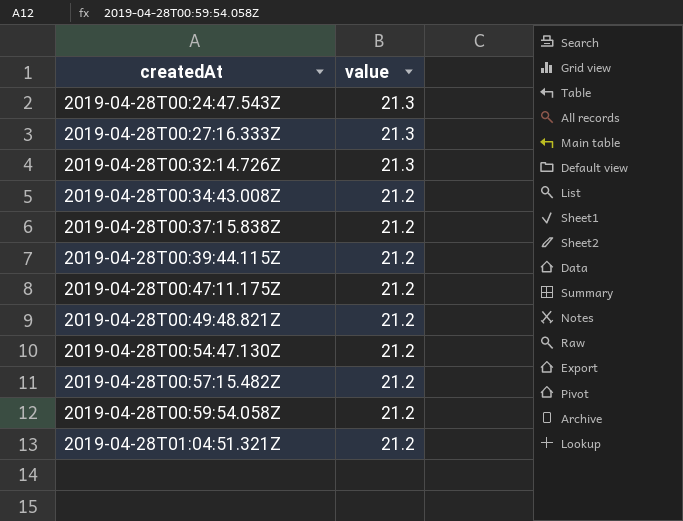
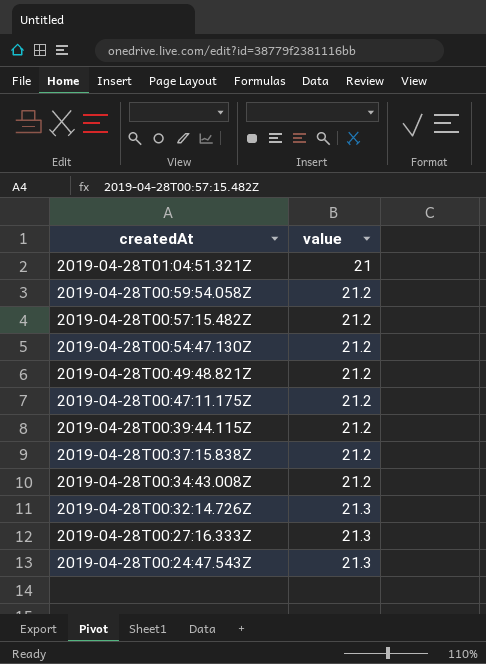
row order: createdAt ascending -> createdAt descending
2019-04-28T01:04:51.321Z | value: 21.2 -> 21

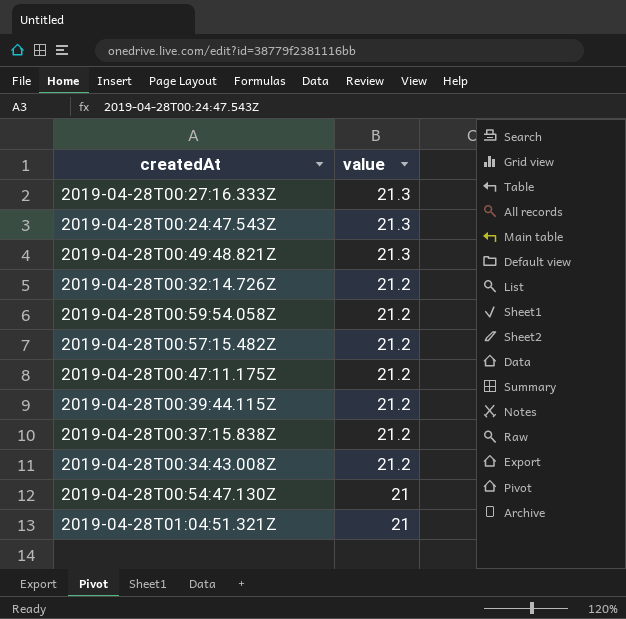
row order: createdAt descending -> value descending
2019-04-28T00:49:48.821Z | value: 21.2 -> 21.3
2019-04-28T00:32:14.726Z | value: 21.3 -> 21.2
2019-04-28T00:54:47.130Z | value: 21.2 -> 21

